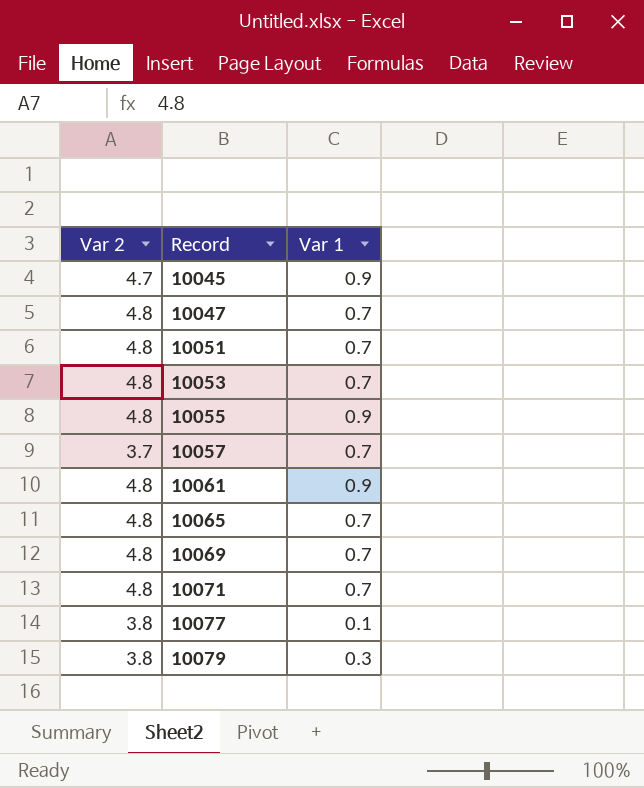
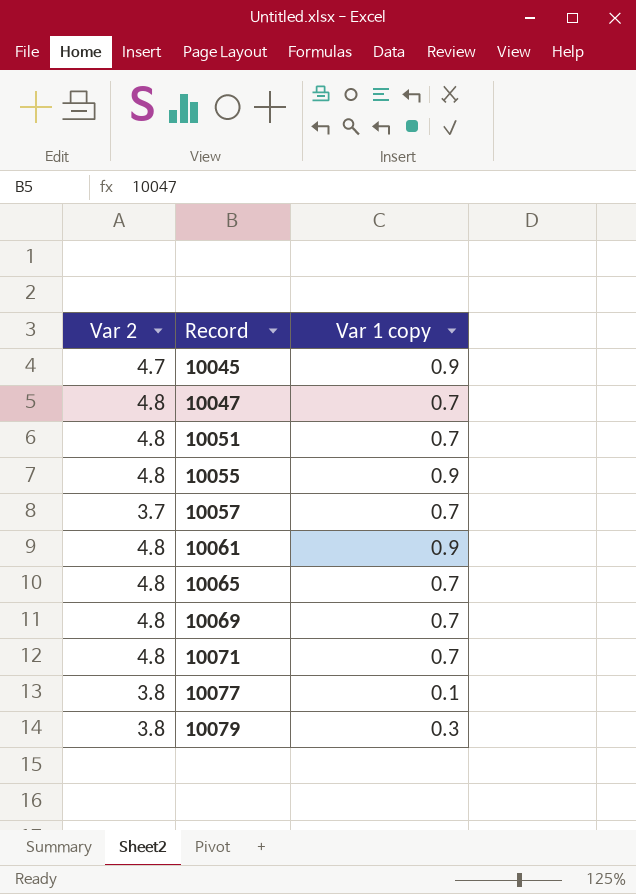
column name: Var 1 -> Var 1 copy
row 10053: 4.8 | 0.7 -> none

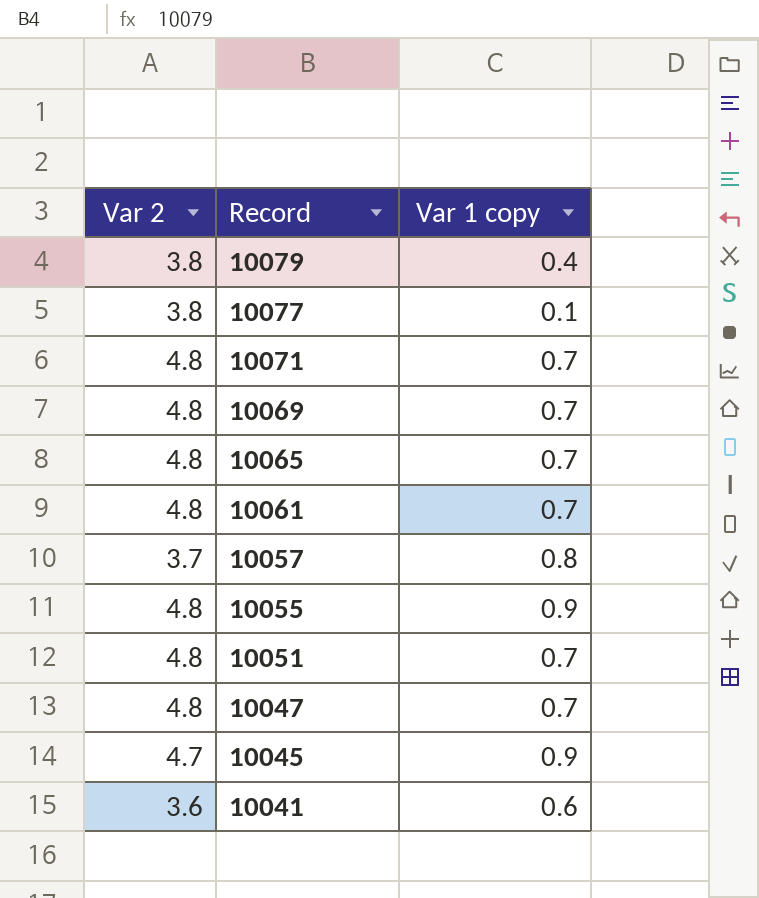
row order: Record ascending -> Record descending
10079 | Var 1 copy: 0.3 -> 0.4
10061 | Var 1 copy: 0.9 -> 0.7
10057 | Var 1 copy: 0.7 -> 0.8
row 10041: none -> 3.6 | 0.6

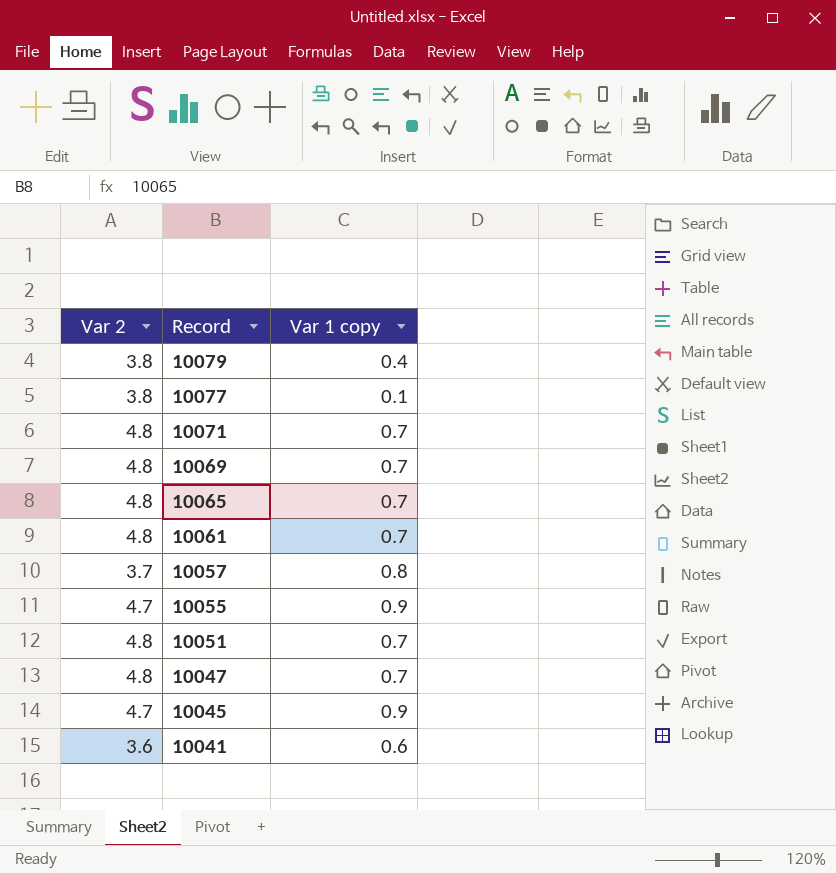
10055 | Var 2: 4.8 -> 4.7

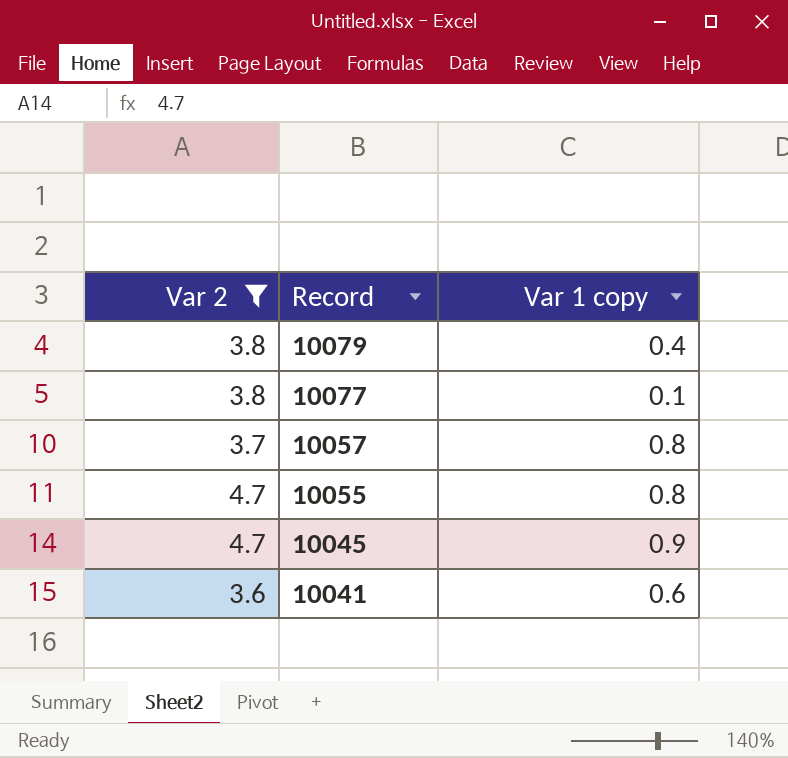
filter: none -> Var 2 != 4.8
10055 | Var 1 copy: 0.9 -> 0.8

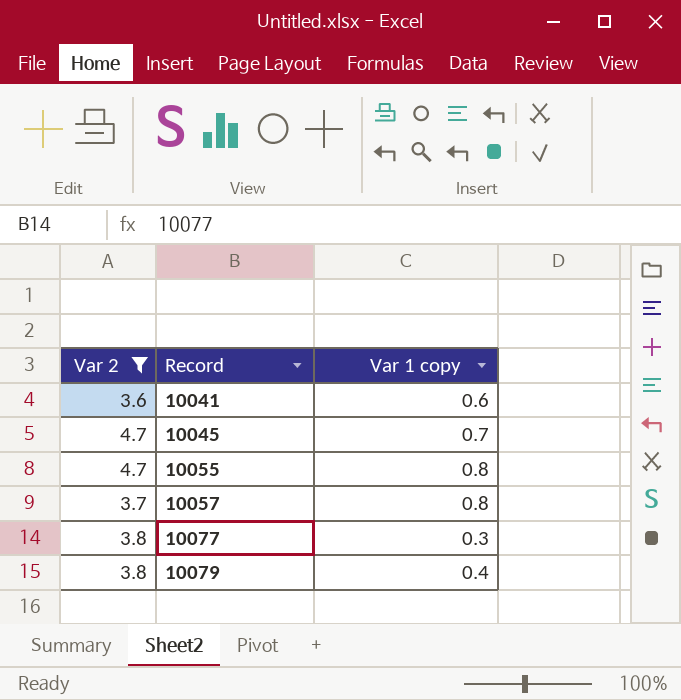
row order: Record descending -> Record ascending
10045 | Var 1 copy: 0.9 -> 0.7
10077 | Var 1 copy: 0.1 -> 0.3

